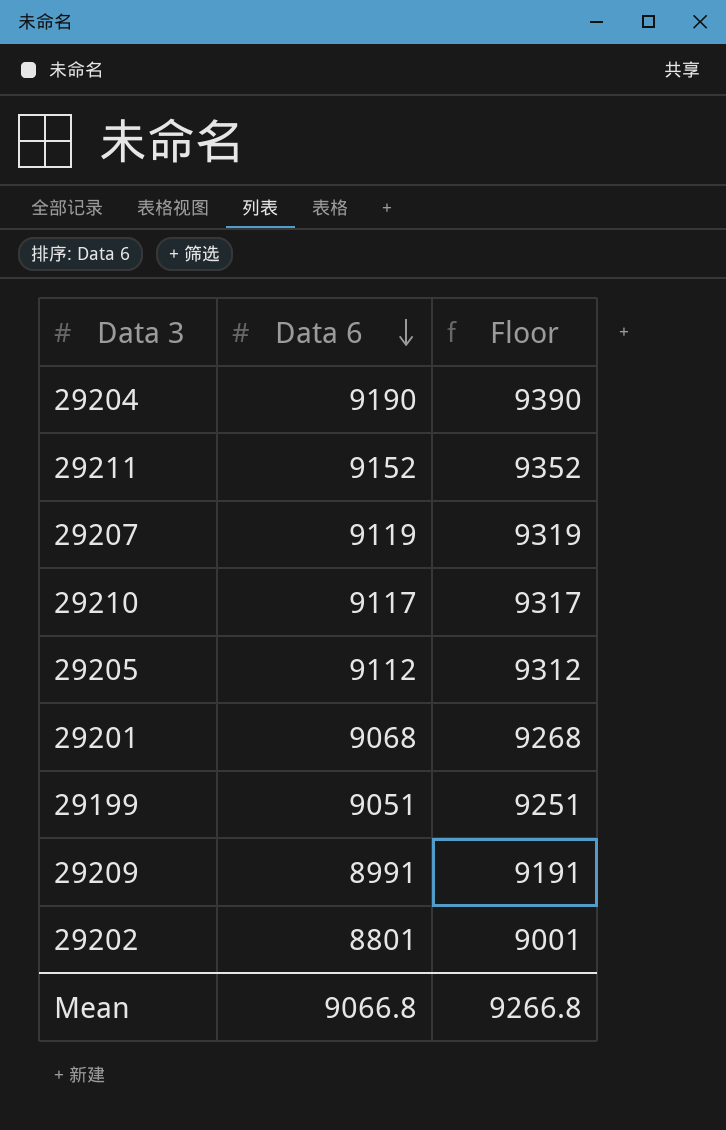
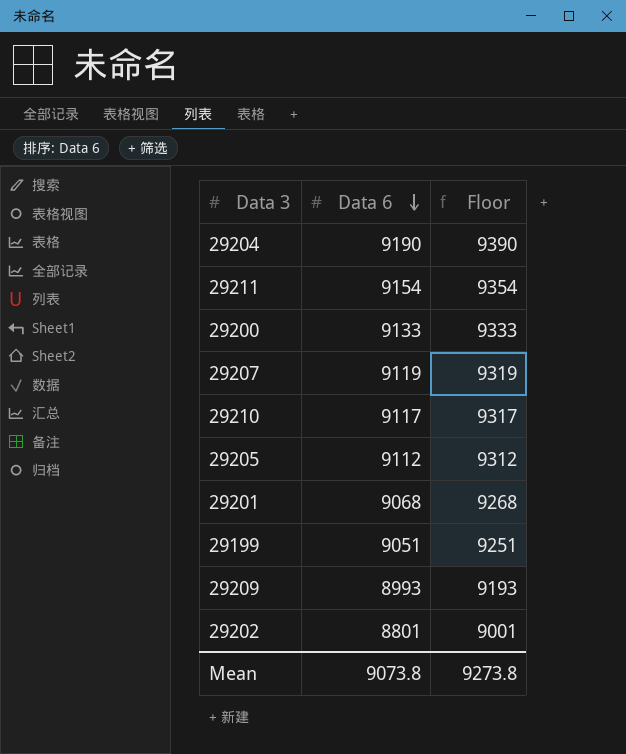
29211 | Data 6: 9152 -> 9154
29211 | Floor: 9352 -> 9354
row 29200: none -> 9133 | 9333
29209 | Data 6: 8991 -> 8993
29209 | Floor: 9191 -> 9193
Mean | Data 6: 9066.8 -> 9073.8
Mean | Floor: 9266.8 -> 9273.8

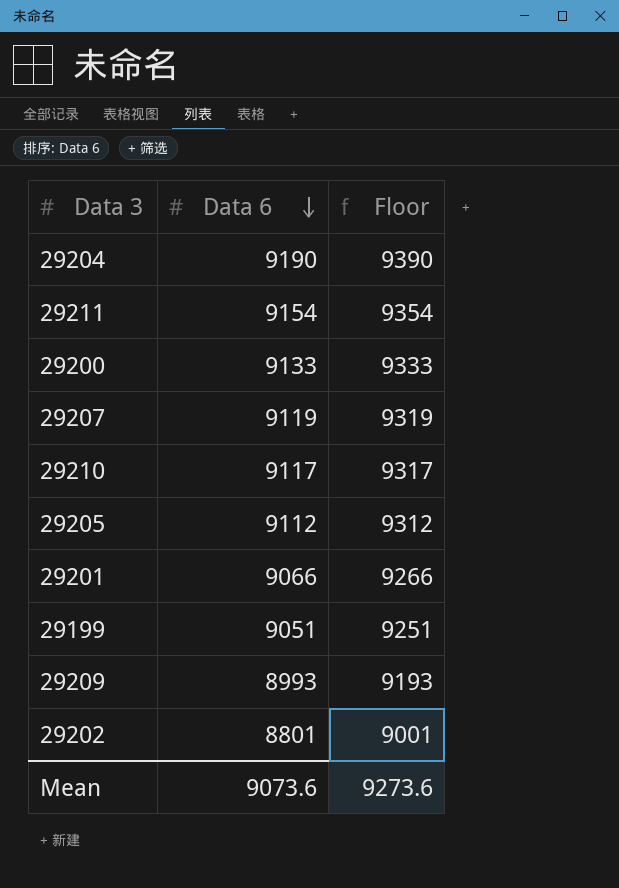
29201 | Data 6: 9068 -> 9066
29201 | Floor: 9268 -> 9266
Mean | Data 6: 9073.8 -> 9073.6
Mean | Floor: 9273.8 -> 9273.6

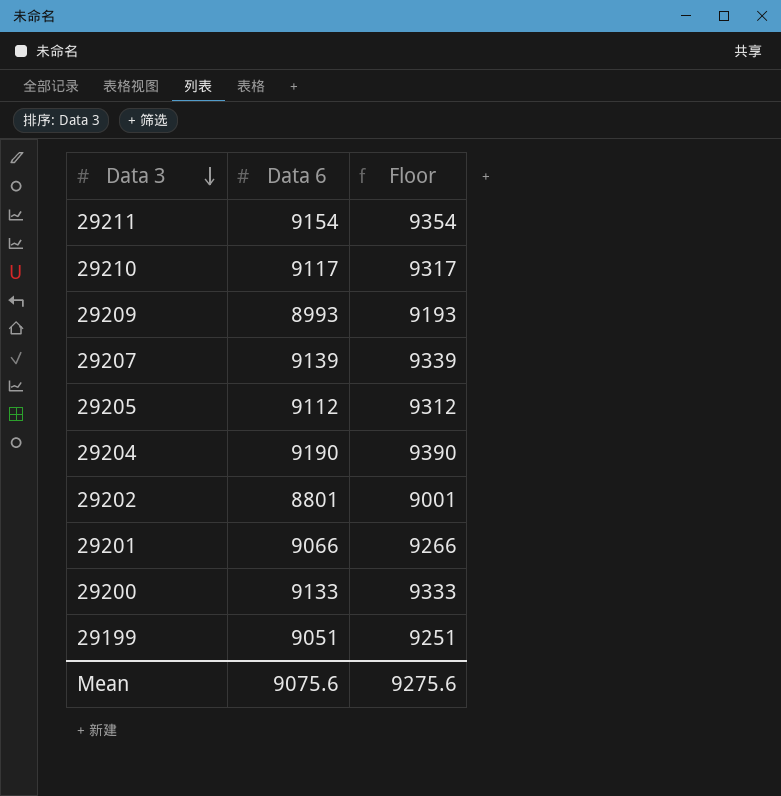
row order: Data 6 descending -> Data 3 descending
29207 | Data 6: 9119 -> 9139
29207 | Floor: 9319 -> 9339
Mean | Data 6: 9073.6 -> 9075.6
Mean | Floor: 9273.6 -> 9275.6

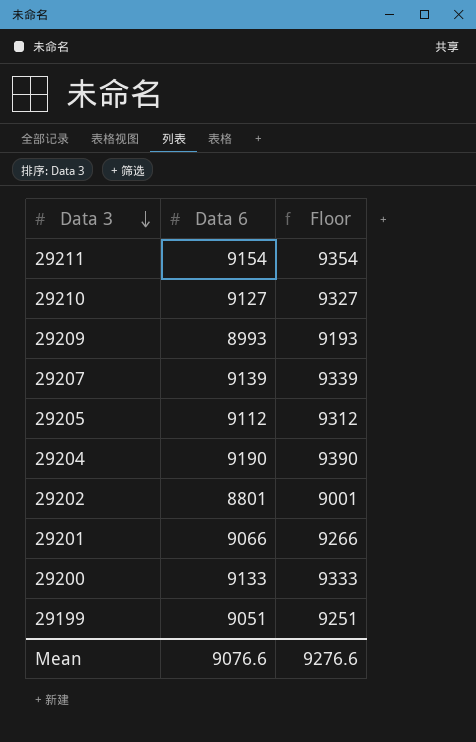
29210 | Data 6: 9117 -> 9127
29210 | Floor: 9317 -> 9327
Mean | Data 6: 9075.6 -> 9076.6
Mean | Floor: 9275.6 -> 9276.6

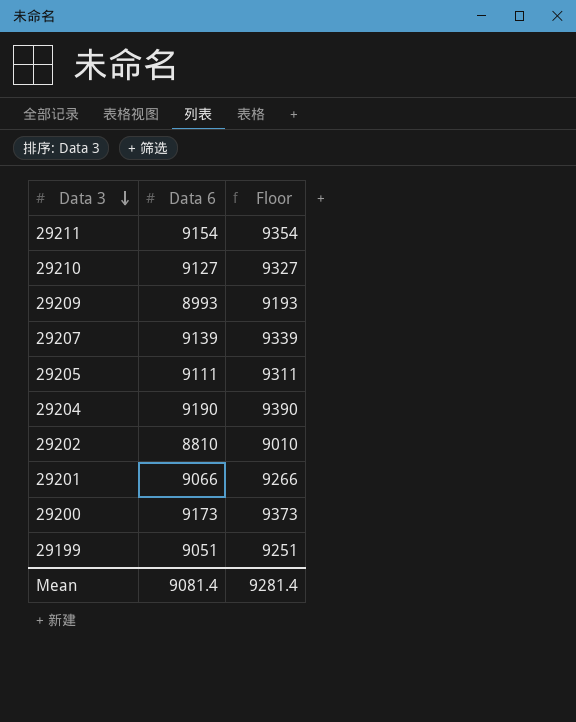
29205 | Data 6: 9112 -> 9111
29205 | Floor: 9312 -> 9311
29202 | Data 6: 8801 -> 8810
29202 | Floor: 9001 -> 9010
29200 | Data 6: 9133 -> 9173
29200 | Floor: 9333 -> 9373
Mean | Data 6: 9076.6 -> 9081.4
Mean | Floor: 9276.6 -> 9281.4

